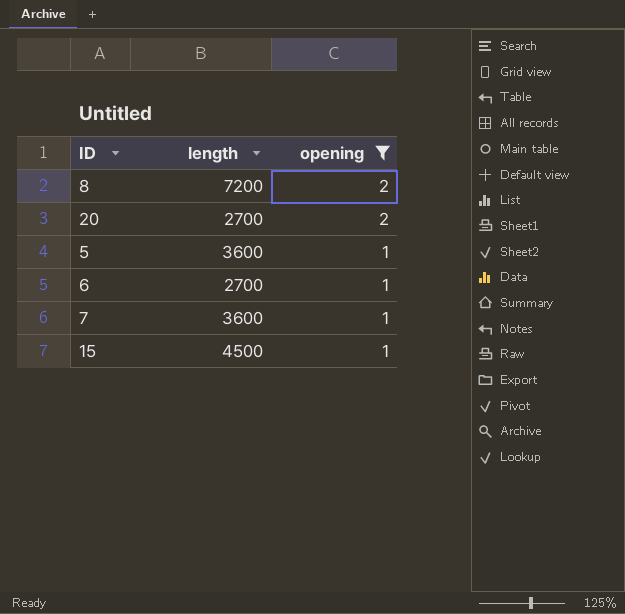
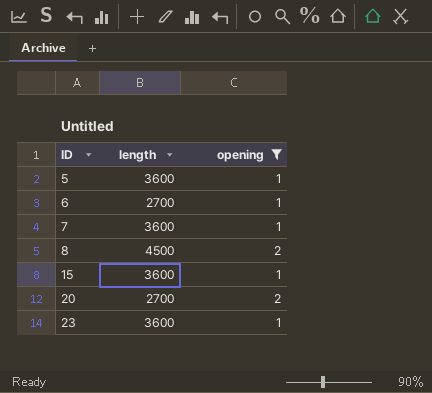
row order: opening descending -> ID ascending
8 | length: 7200 -> 4500
15 | length: 4500 -> 3600
row 23: none -> 3600 | 1

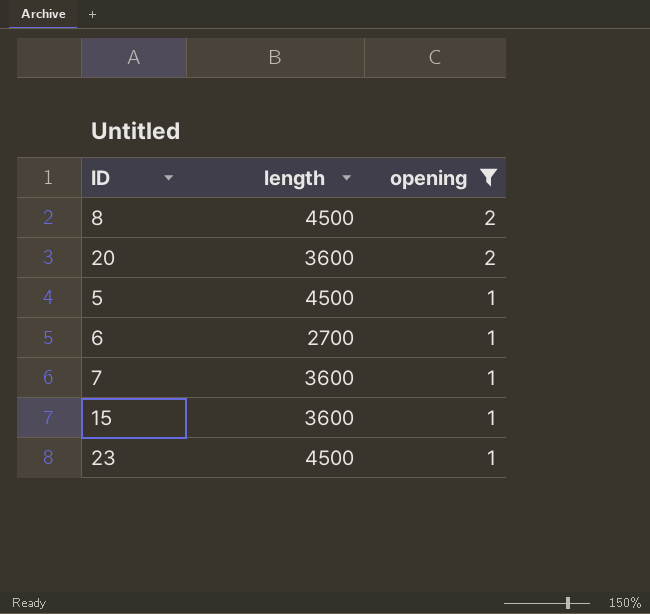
row order: ID ascending -> opening descending
20 | length: 2700 -> 3600
5 | length: 3600 -> 4500
23 | length: 3600 -> 4500

